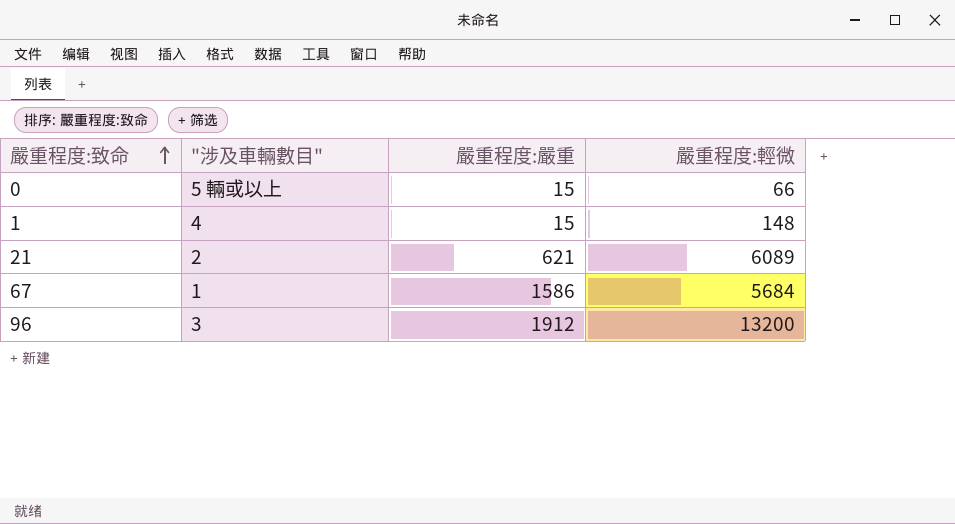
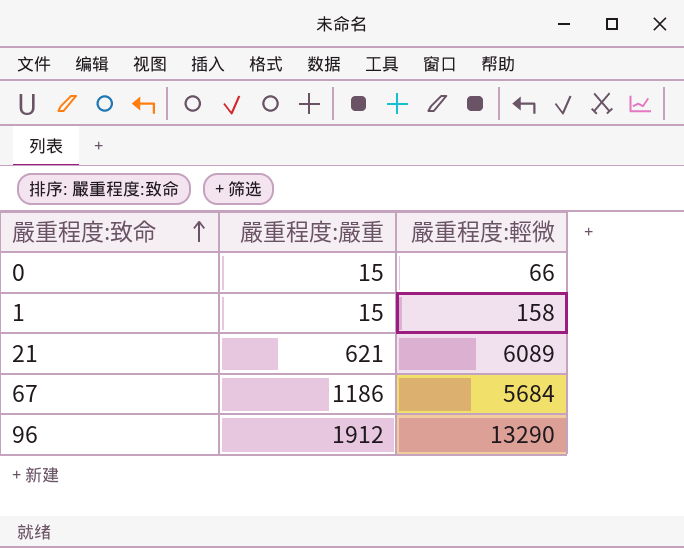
column "涉及車輛數目" | position: 2 -> none
1 | 嚴重程度:輕微: 148 -> 158
67 | 嚴重程度:嚴重: 1586 -> 1186
96 | 嚴重程度:輕微: 13200 -> 13290

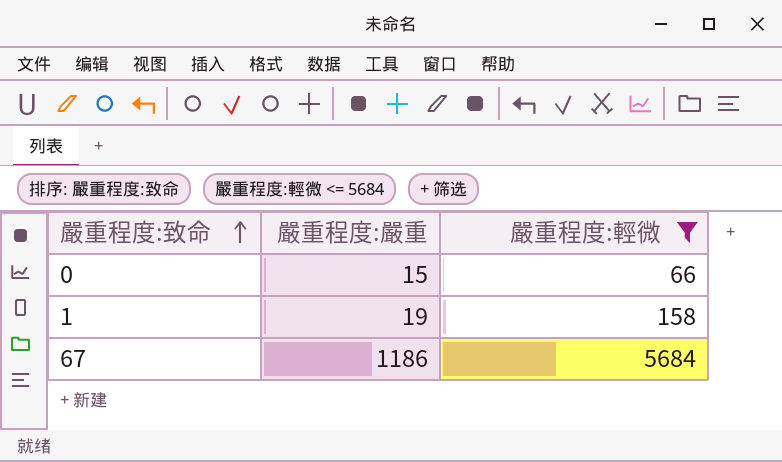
filter: none -> 嚴重程度:輕微 <= 5684
1 | 嚴重程度:嚴重: 15 -> 19

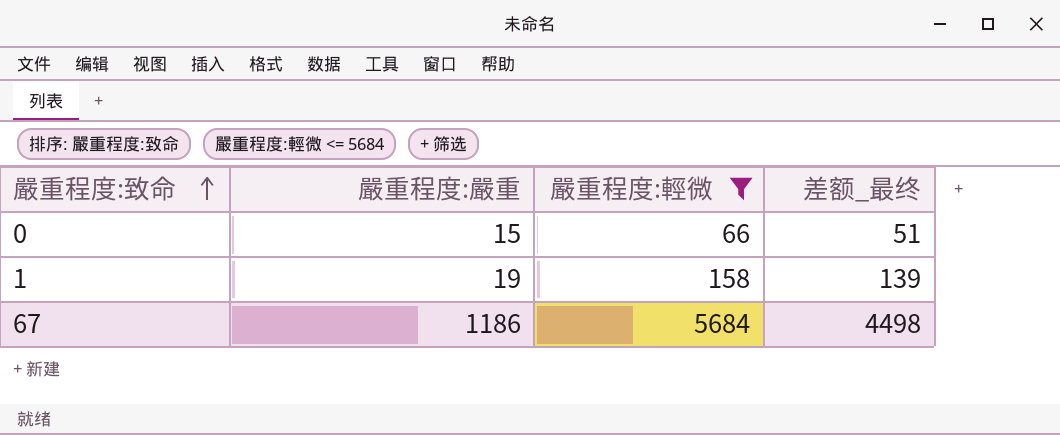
column 差额_最终 | formula: none -> [嚴重程度:輕微] - [嚴重程度:嚴重]

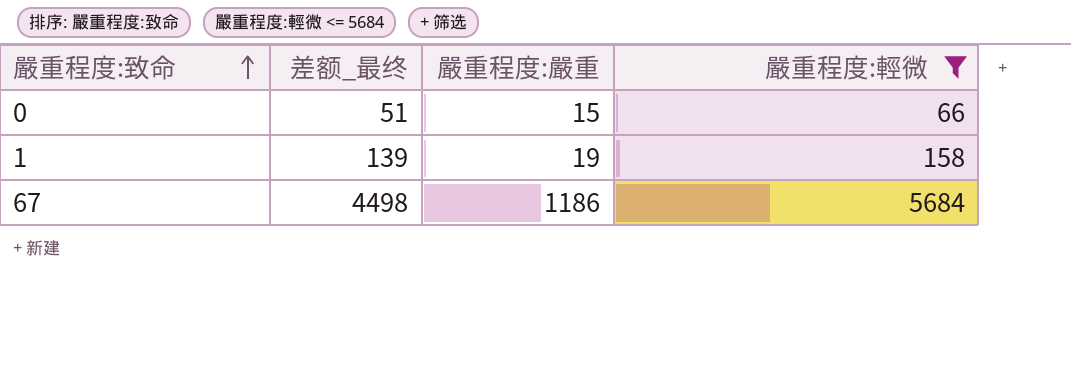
column 差额_最终 | position: 4 -> 2

